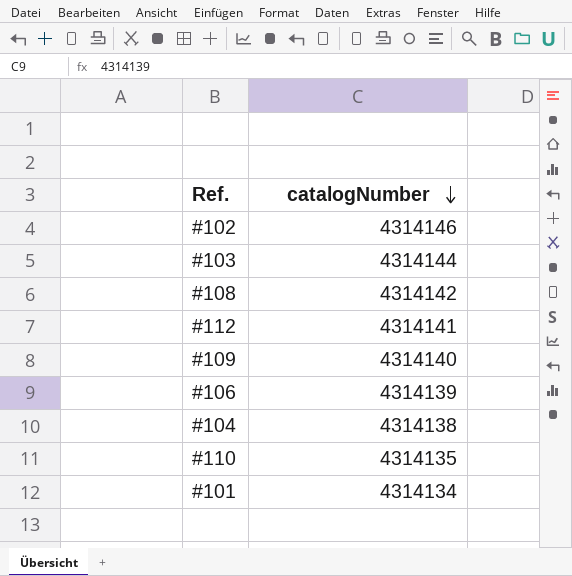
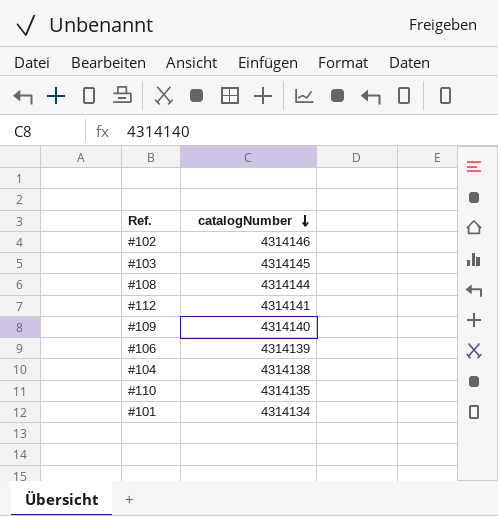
#103 | catalogNumber: 4314144 -> 4314145
#108 | catalogNumber: 4314142 -> 4314144

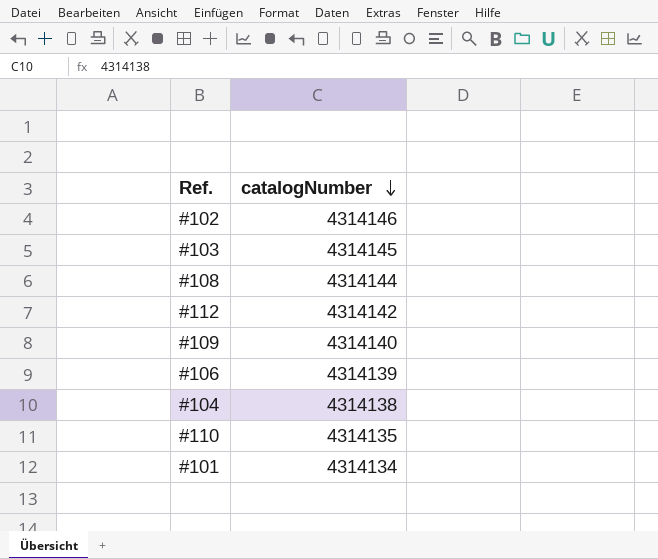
#112 | catalogNumber: 4314141 -> 4314142

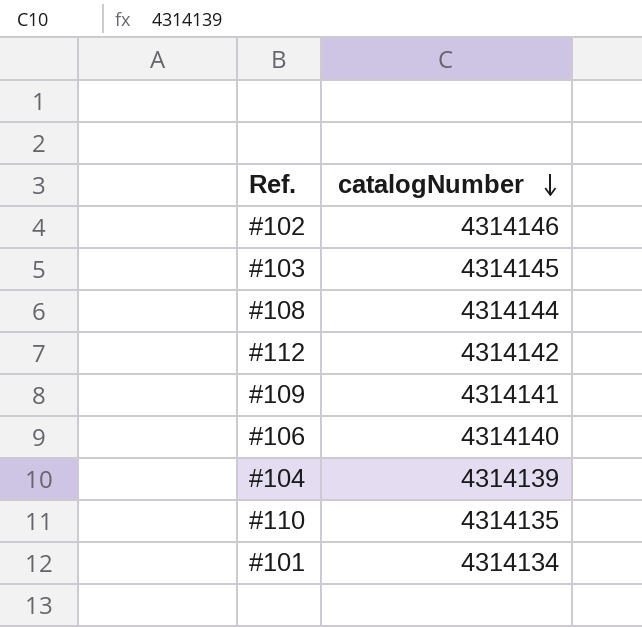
#109 | catalogNumber: 4314140 -> 4314141
#106 | catalogNumber: 4314139 -> 4314140
#104 | catalogNumber: 4314138 -> 4314139

